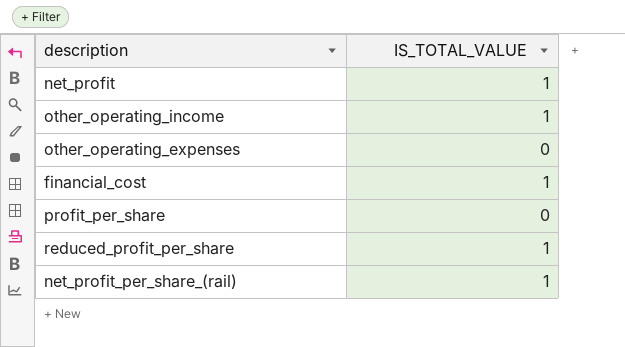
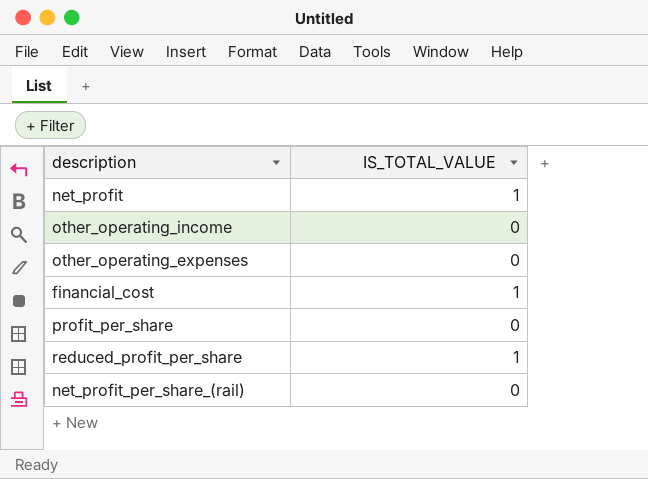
other_operating_income | IS_TOTAL_VALUE: 1 -> 0
net_profit_per_share_(rail) | IS_TOTAL_VALUE: 1 -> 0

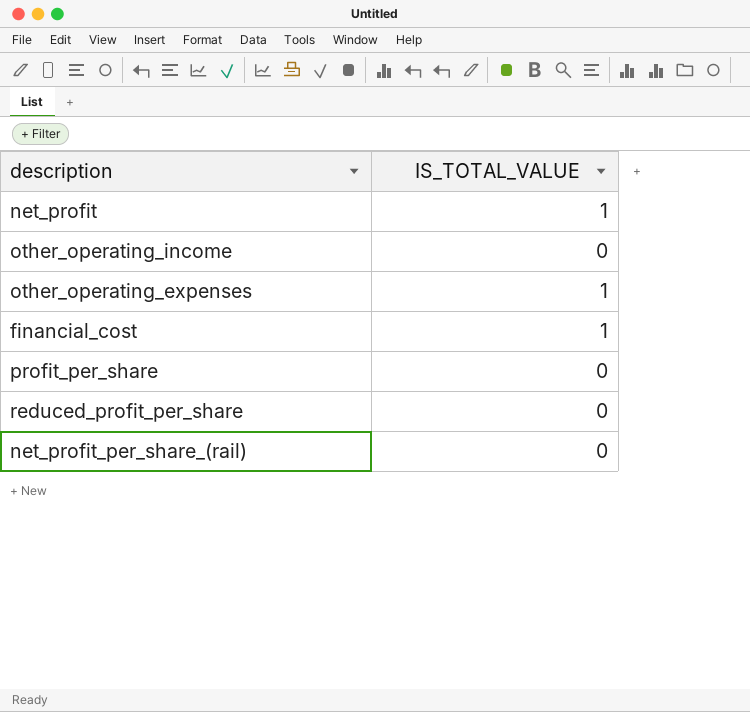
other_operating_expenses | IS_TOTAL_VALUE: 0 -> 1
reduced_profit_per_share | IS_TOTAL_VALUE: 1 -> 0

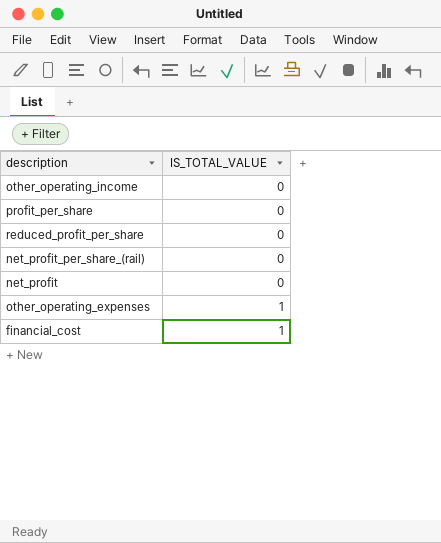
row order: none -> IS_TOTAL_VALUE ascending
net_profit | IS_TOTAL_VALUE: 1 -> 0

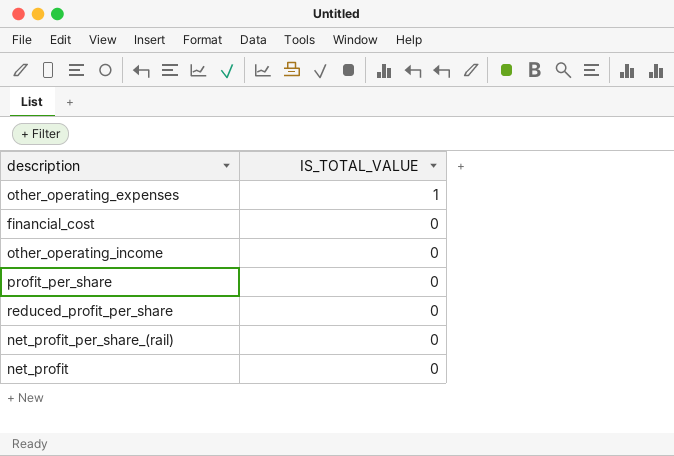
row order: IS_TOTAL_VALUE ascending -> IS_TOTAL_VALUE descending
financial_cost | IS_TOTAL_VALUE: 1 -> 0

